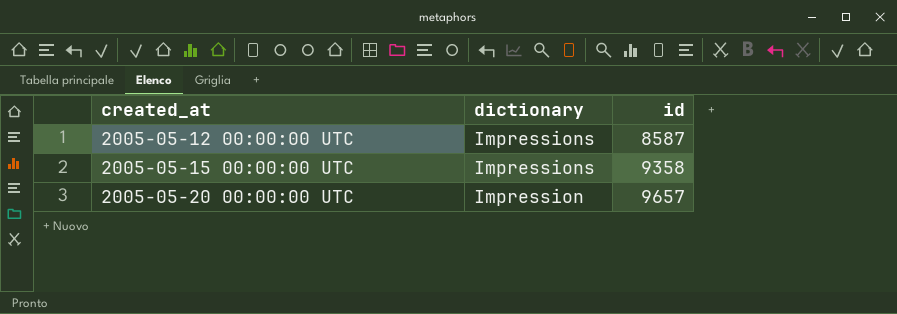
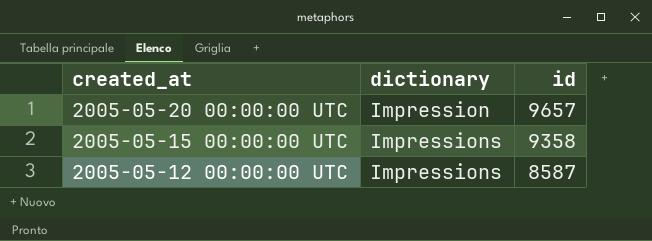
row order: created_at ascending -> created_at descending

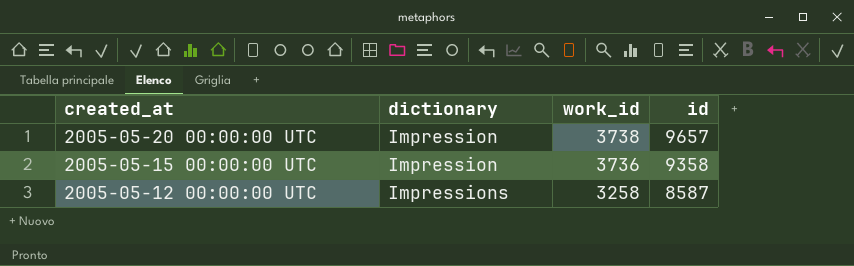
column work_id | position: none -> 3
2005-05-15 00:00:00 UTC | dictionary: Impressions -> Impression

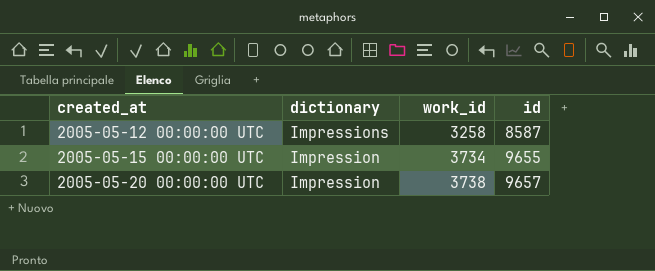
row order: created_at descending -> created_at ascending
2005-05-15 00:00:00 UTC | work_id: 3736 -> 3734
2005-05-15 00:00:00 UTC | id: 9358 -> 9655

